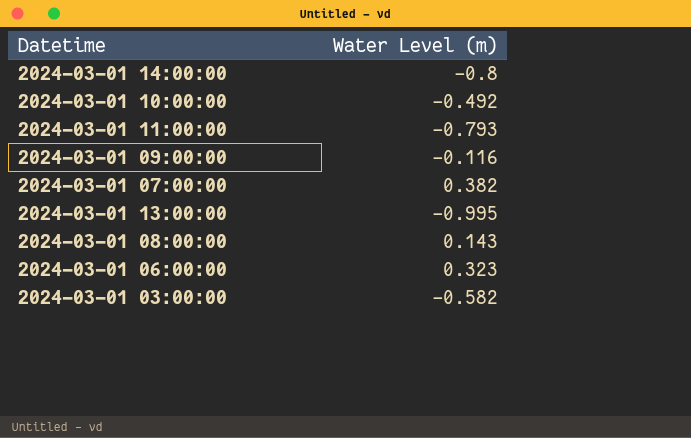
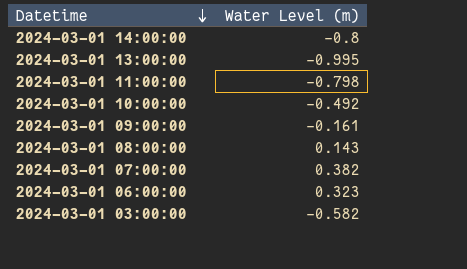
row order: none -> Datetime descending
2024-03-01 11:00:00 | Water Level (m): -0.793 -> -0.798
2024-03-01 09:00:00 | Water Level (m): -0.116 -> -0.161

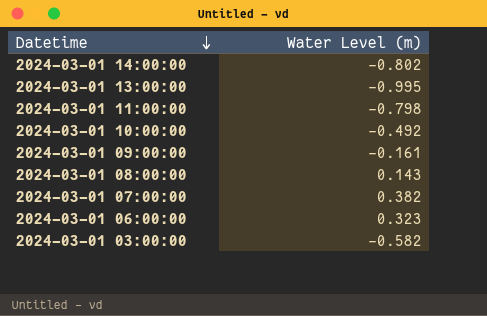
2024-03-01 14:00:00 | Water Level (m): -0.8 -> -0.802

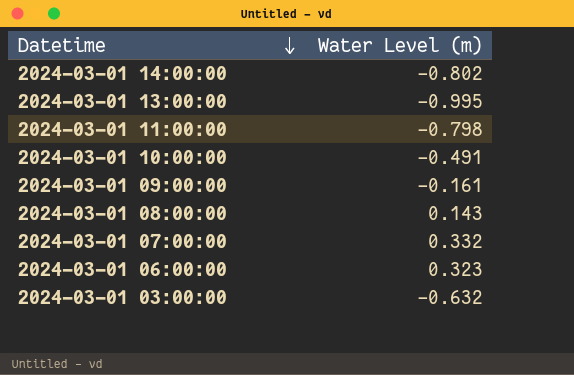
2024-03-01 10:00:00 | Water Level (m): -0.492 -> -0.491
2024-03-01 07:00:00 | Water Level (m): 0.382 -> 0.332
2024-03-01 03:00:00 | Water Level (m): -0.582 -> -0.632

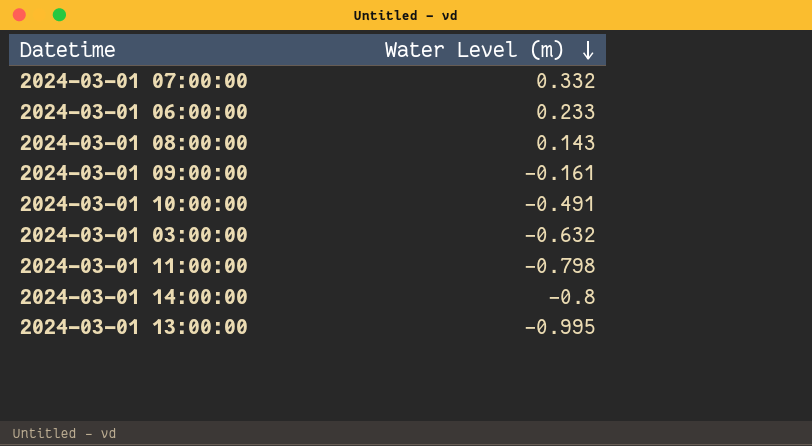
row order: Datetime descending -> Water Level (m) descending
2024-03-01 06:00:00 | Water Level (m): 0.323 -> 0.233
2024-03-01 14:00:00 | Water Level (m): -0.802 -> -0.8

